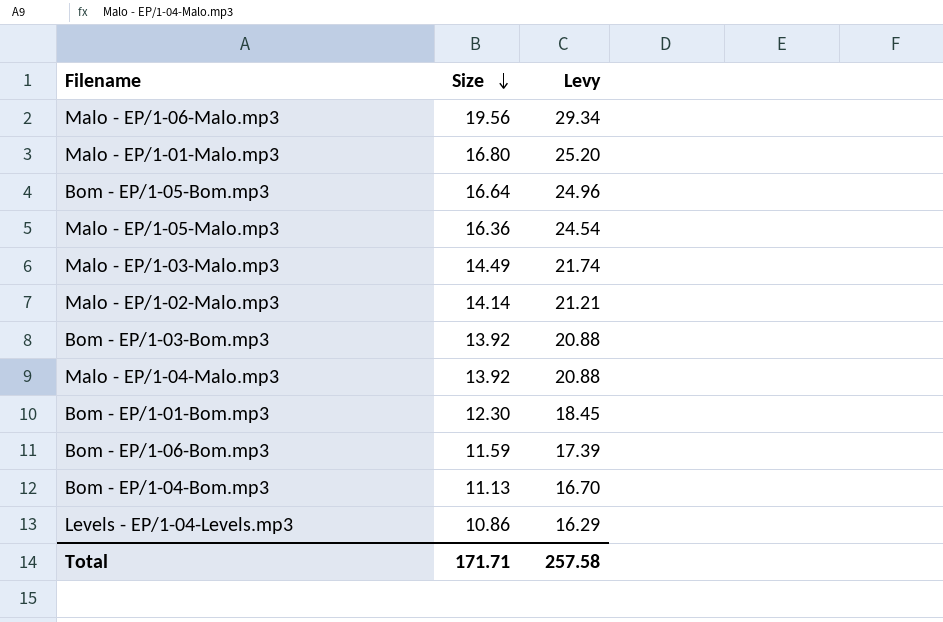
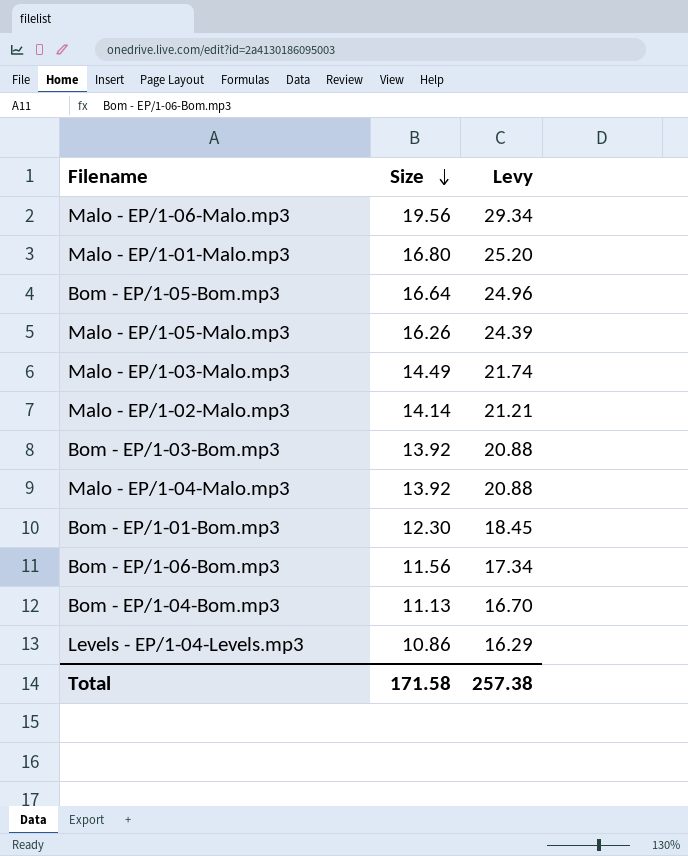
Malo - EP/1-05-Malo.mp3 | Size: 16.36 -> 16.26
Malo - EP/1-05-Malo.mp3 | Levy: 24.54 -> 24.39
Bom - EP/1-06-Bom.mp3 | Size: 11.59 -> 11.56
Bom - EP/1-06-Bom.mp3 | Levy: 17.39 -> 17.34
Total | Size: 171.71 -> 171.58
Total | Levy: 257.58 -> 257.38

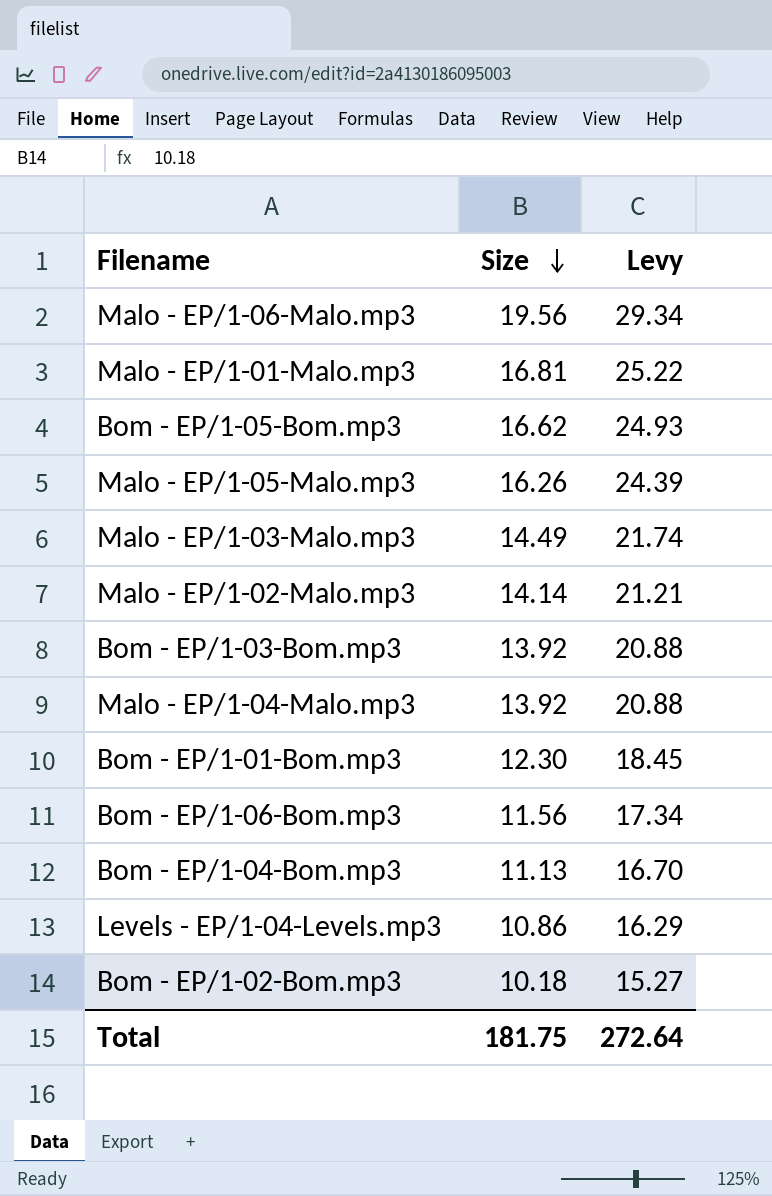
Malo - EP/1-01-Malo.mp3 | Size: 16.80 -> 16.81
Malo - EP/1-01-Malo.mp3 | Levy: 25.20 -> 25.22
Bom - EP/1-05-Bom.mp3 | Size: 16.64 -> 16.62
Bom - EP/1-05-Bom.mp3 | Levy: 24.96 -> 24.93
row Bom - EP/1-02-Bom.mp3: none -> 10.18 | 15.27
Total | Size: 171.58 -> 181.75
Total | Levy: 257.38 -> 272.64

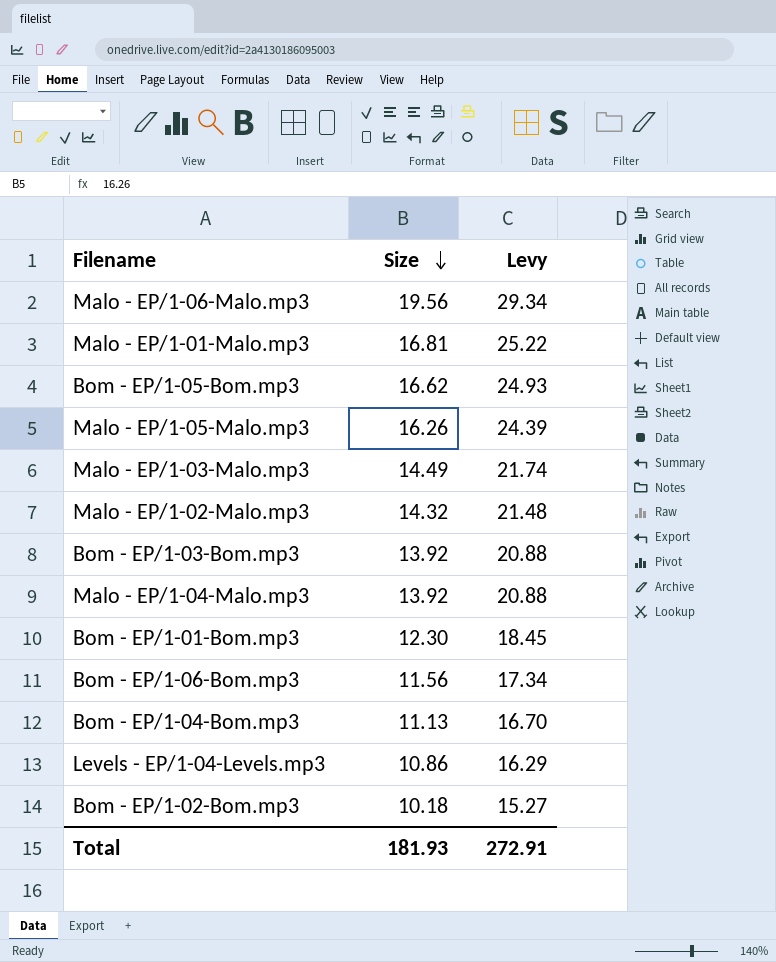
Malo - EP/1-02-Malo.mp3 | Size: 14.14 -> 14.32
Malo - EP/1-02-Malo.mp3 | Levy: 21.21 -> 21.48
Total | Size: 181.75 -> 181.93
Total | Levy: 272.64 -> 272.91

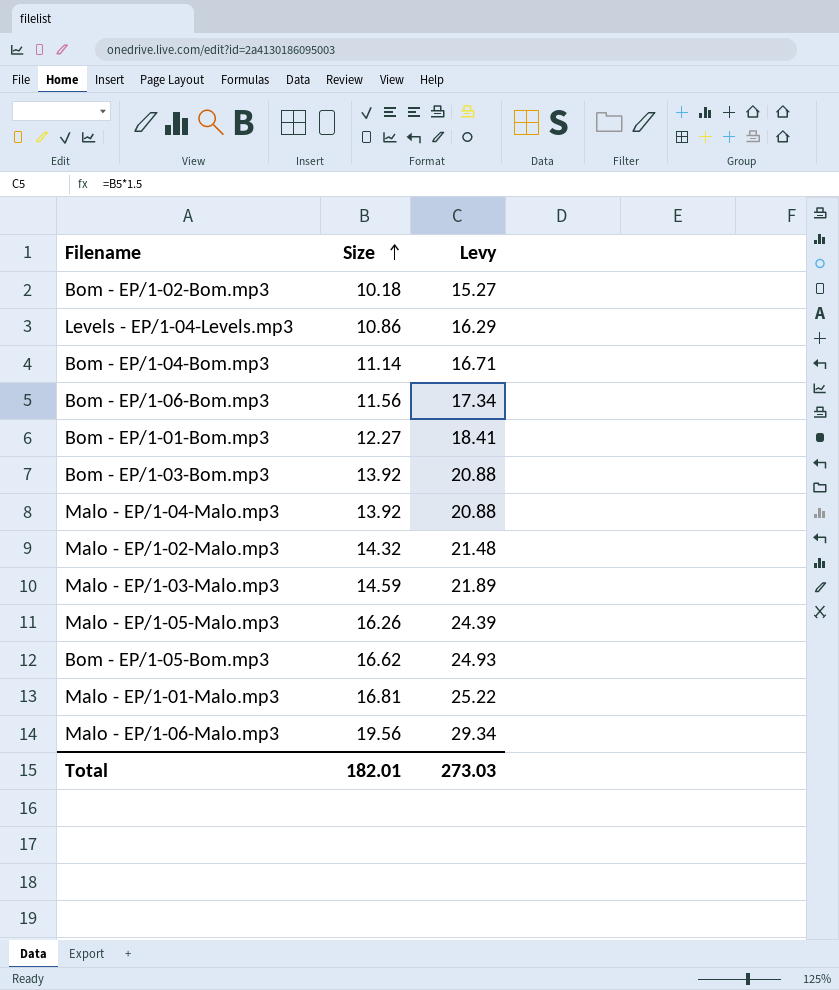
row order: Size descending -> Size ascending
Bom - EP/1-04-Bom.mp3 | Size: 11.13 -> 11.14
Bom - EP/1-04-Bom.mp3 | Levy: 16.70 -> 16.71
Bom - EP/1-01-Bom.mp3 | Size: 12.30 -> 12.27
Bom - EP/1-01-Bom.mp3 | Levy: 18.45 -> 18.41
Malo - EP/1-03-Malo.mp3 | Size: 14.49 -> 14.59
Malo - EP/1-03-Malo.mp3 | Levy: 21.74 -> 21.89
Total | Size: 181.93 -> 182.01
Total | Levy: 272.91 -> 273.03

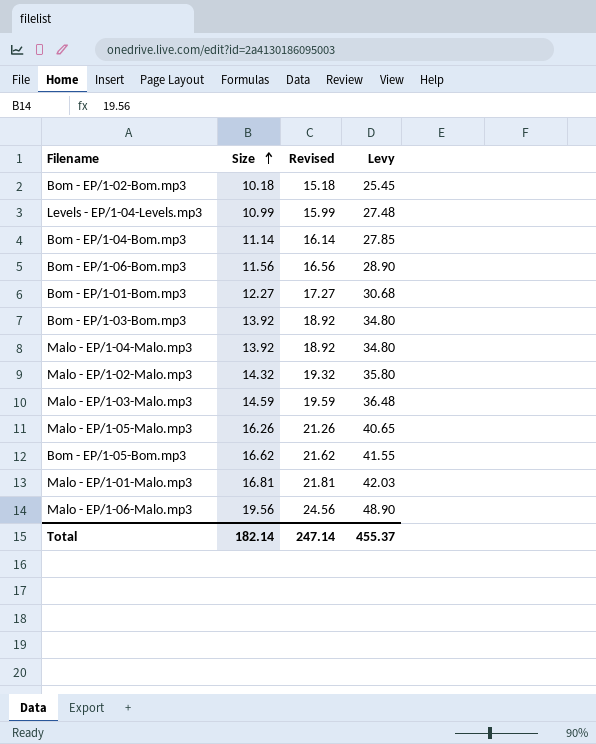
column Revised | formula: none -> [Size] + 5
column Levy | formula: [Size] * 1.5 -> [Size] * 2.5
Levels - EP/1-04-Levels.mp3 | Size: 10.86 -> 10.99
Total | Size: 182.01 -> 182.14
Total | Levy: 273.03 -> 455.37

